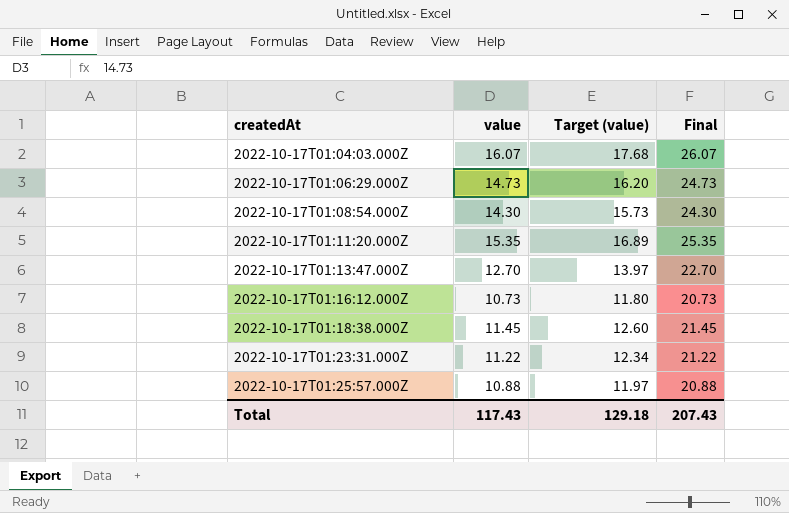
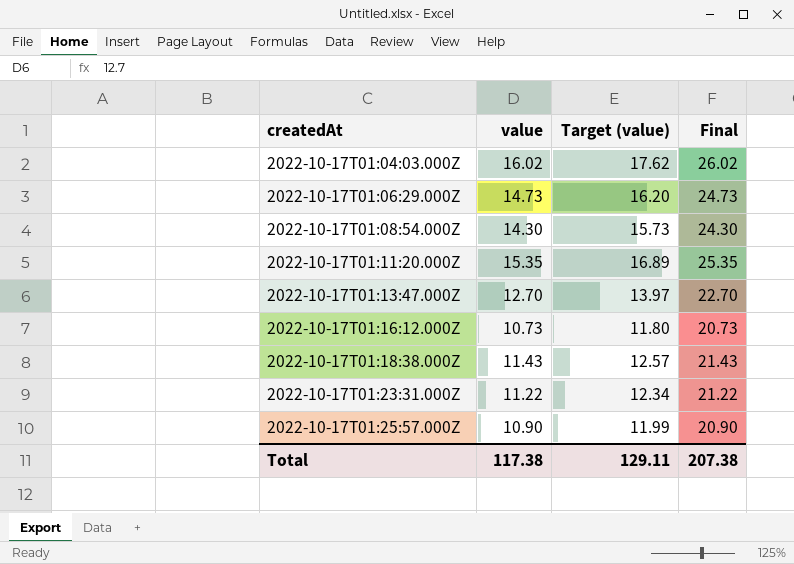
2022-10-17T01:04:03.000Z | value: 16.07 -> 16.02
2022-10-17T01:04:03.000Z | Target (value): 17.68 -> 17.62
2022-10-17T01:04:03.000Z | Final: 26.07 -> 26.02
2022-10-17T01:18:38.000Z | value: 11.45 -> 11.43
2022-10-17T01:18:38.000Z | Target (value): 12.60 -> 12.57
2022-10-17T01:18:38.000Z | Final: 21.45 -> 21.43
2022-10-17T01:25:57.000Z | value: 10.88 -> 10.90
2022-10-17T01:25:57.000Z | Target (value): 11.97 -> 11.99
2022-10-17T01:25:57.000Z | Final: 20.88 -> 20.90
Total | value: 117.43 -> 117.38
Total | Target (value): 129.18 -> 129.11
Total | Final: 207.43 -> 207.38

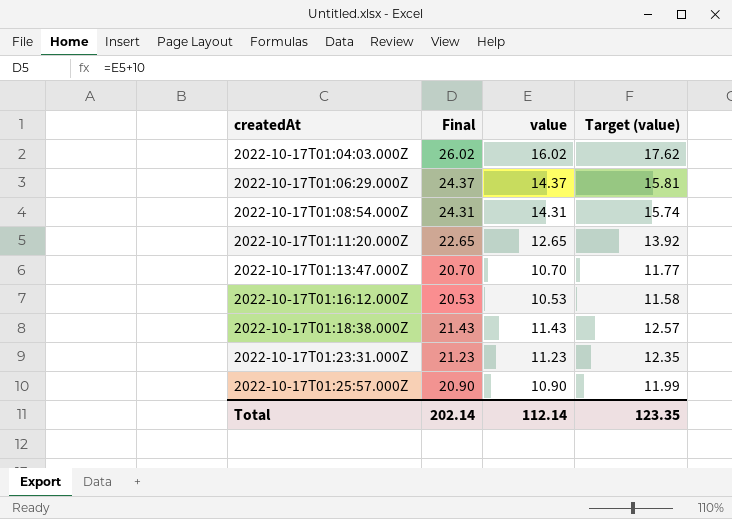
column Final | position: 4 -> 2
2022-10-17T01:06:29.000Z | Final: 24.73 -> 24.37
2022-10-17T01:06:29.000Z | value: 14.73 -> 14.37
2022-10-17T01:06:29.000Z | Target (value): 16.20 -> 15.81
2022-10-17T01:08:54.000Z | Final: 24.30 -> 24.31
2022-10-17T01:08:54.000Z | value: 14.30 -> 14.31
2022-10-17T01:08:54.000Z | Target (value): 15.73 -> 15.74
2022-10-17T01:11:20.000Z | Final: 25.35 -> 22.65
2022-10-17T01:11:20.000Z | value: 15.35 -> 12.65
2022-10-17T01:11:20.000Z | Target (value): 16.89 -> 13.92
2022-10-17T01:13:47.000Z | Final: 22.70 -> 20.70
2022-10-17T01:13:47.000Z | value: 12.70 -> 10.70
2022-10-17T01:13:47.000Z | Target (value): 13.97 -> 11.77
2022-10-17T01:16:12.000Z | Final: 20.73 -> 20.53
2022-10-17T01:16:12.000Z | value: 10.73 -> 10.53
2022-10-17T01:16:12.000Z | Target (value): 11.80 -> 11.58
2022-10-17T01:23:31.000Z | Final: 21.22 -> 21.23
2022-10-17T01:23:31.000Z | value: 11.22 -> 11.23
2022-10-17T01:23:31.000Z | Target (value): 12.34 -> 12.35
Total | Final: 207.38 -> 202.14
Total | value: 117.38 -> 112.14
Total | Target (value): 129.11 -> 123.35

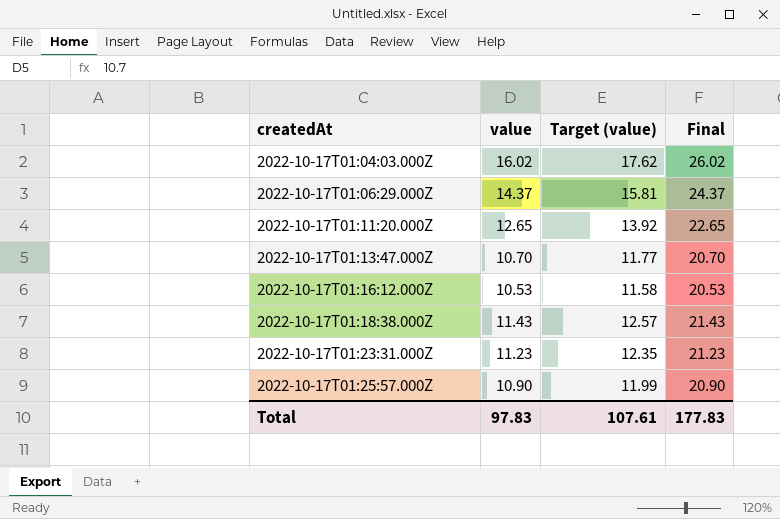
column Final | position: 2 -> 4
row 2022-10-17T01:08:54.000Z: 24.31 | 14.31 | 15.74 -> none
Total | value: 112.14 -> 97.83
Total | Target (value): 123.35 -> 107.61
Total | Final: 202.14 -> 177.83

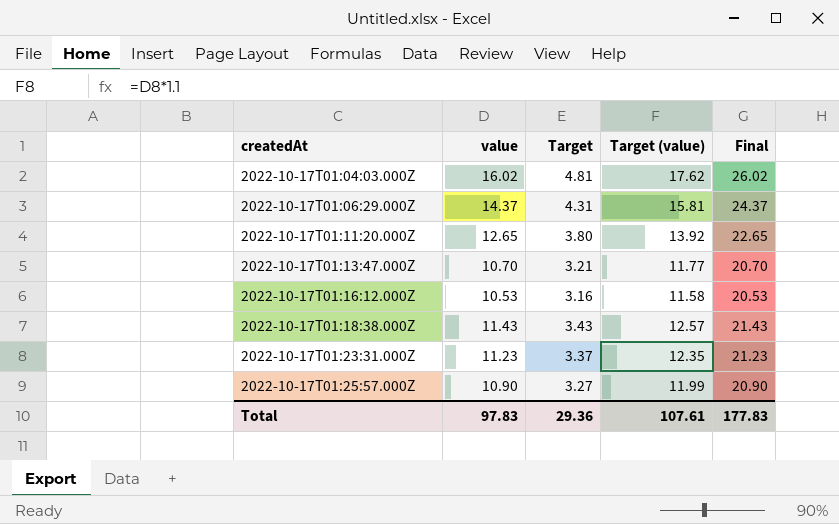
column Target | formula: none -> [value] * 0.3

